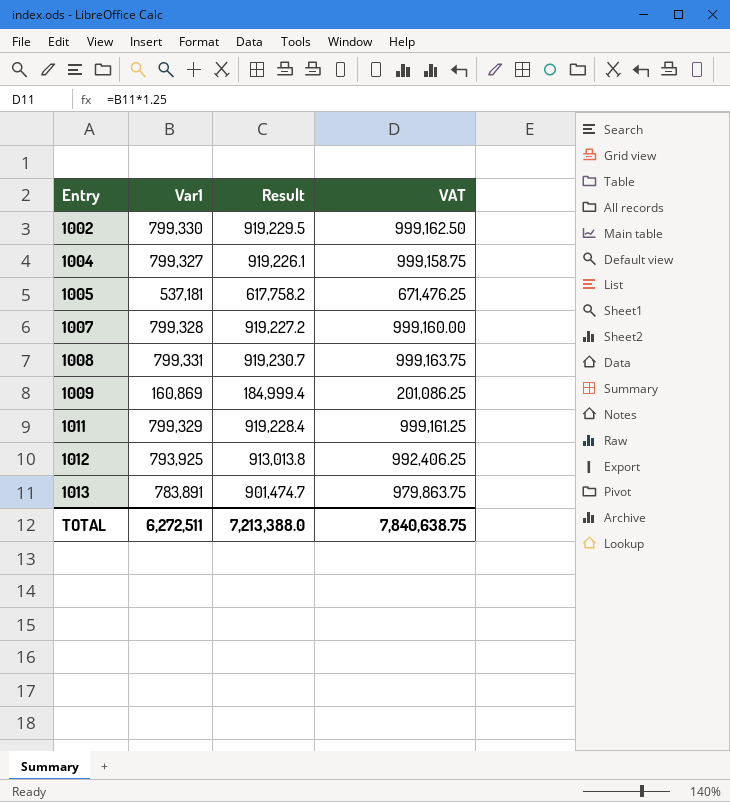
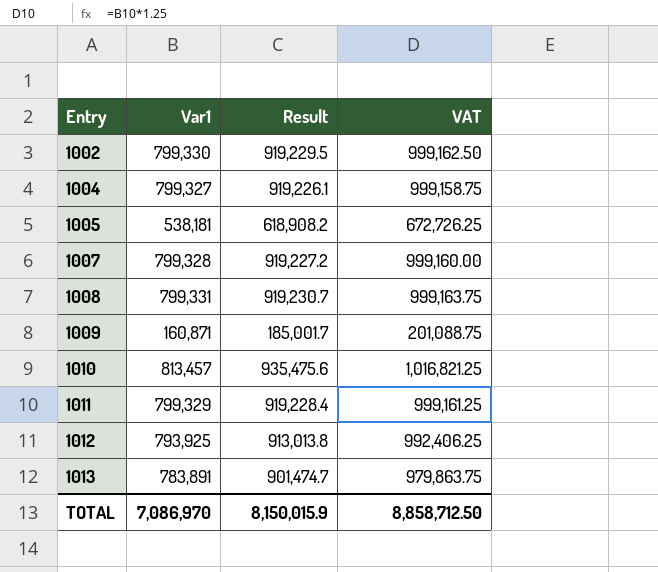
1005 | Var1: 537,181 -> 538,181
1005 | Result: 617,758.2 -> 618,908.2
1005 | VAT: 671,476.25 -> 672,726.25
1009 | Var1: 160,869 -> 160,871
1009 | Result: 184,999.4 -> 185,001.7
1009 | VAT: 201,086.25 -> 201,088.75
row 1010: none -> 813,457 | 935,475.6 | 1,016,821.25
TOTAL | Var1: 6,272,511 -> 7,086,970
TOTAL | Result: 7,213,388.0 -> 8,150,015.9
TOTAL | VAT: 7,840,638.75 -> 8,858,712.50

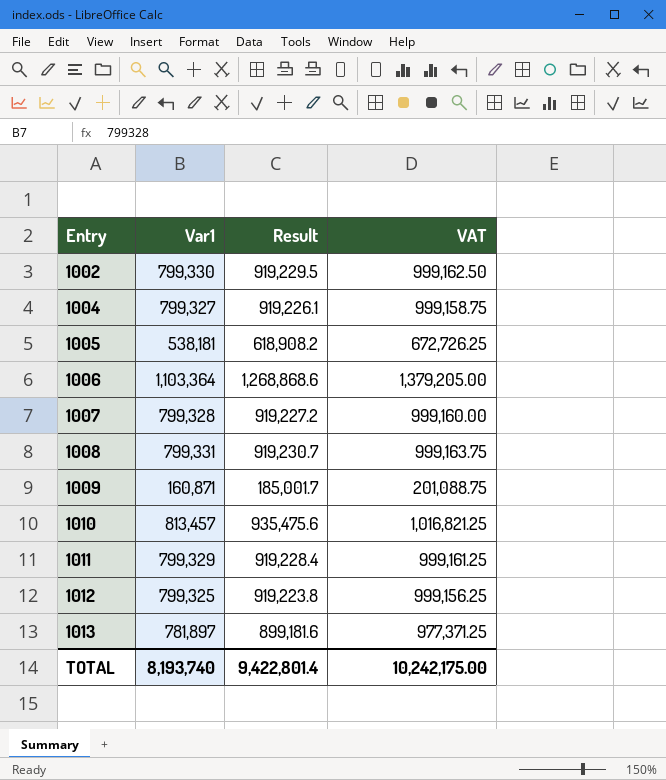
row 1006: none -> 1,103,364 | 1,268,868.6 | 1,379,205.00
1012 | Var1: 793,925 -> 799,325
1012 | Result: 913,013.8 -> 919,223.8
1012 | VAT: 992,406.25 -> 999,156.25
1013 | Var1: 783,891 -> 781,897
1013 | Result: 901,474.7 -> 899,181.6
1013 | VAT: 979,863.75 -> 977,371.25
TOTAL | Var1: 7,086,970 -> 8,193,740
TOTAL | Result: 8,150,015.9 -> 9,422,801.4
TOTAL | VAT: 8,858,712.50 -> 10,242,175.00

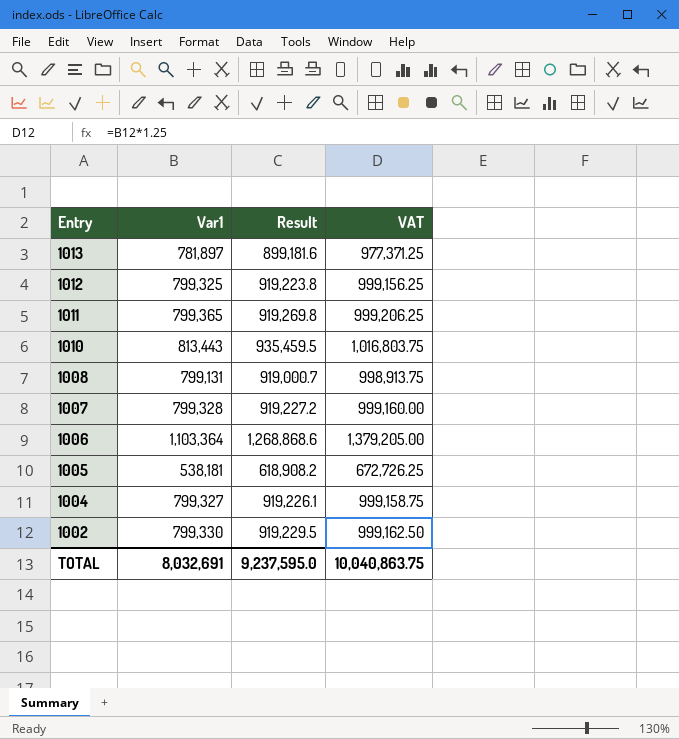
row order: Entry ascending -> Entry descending
row 1009: 160,871 | 185,001.7 | 201,088.75 -> none
1011 | Var1: 799,329 -> 799,365
1011 | Result: 919,228.4 -> 919,269.8
1011 | VAT: 999,161.25 -> 999,206.25
1010 | Var1: 813,457 -> 813,443
1010 | Result: 935,475.6 -> 935,459.5
1010 | VAT: 1,016,821.25 -> 1,016,803.75
1008 | Var1: 799,331 -> 799,131
1008 | Result: 919,230.7 -> 919,000.7
1008 | VAT: 999,163.75 -> 998,913.75
TOTAL | Var1: 8,193,740 -> 8,032,691
TOTAL | Result: 9,422,801.4 -> 9,237,595.0
TOTAL | VAT: 10,242,175.00 -> 10,040,863.75

